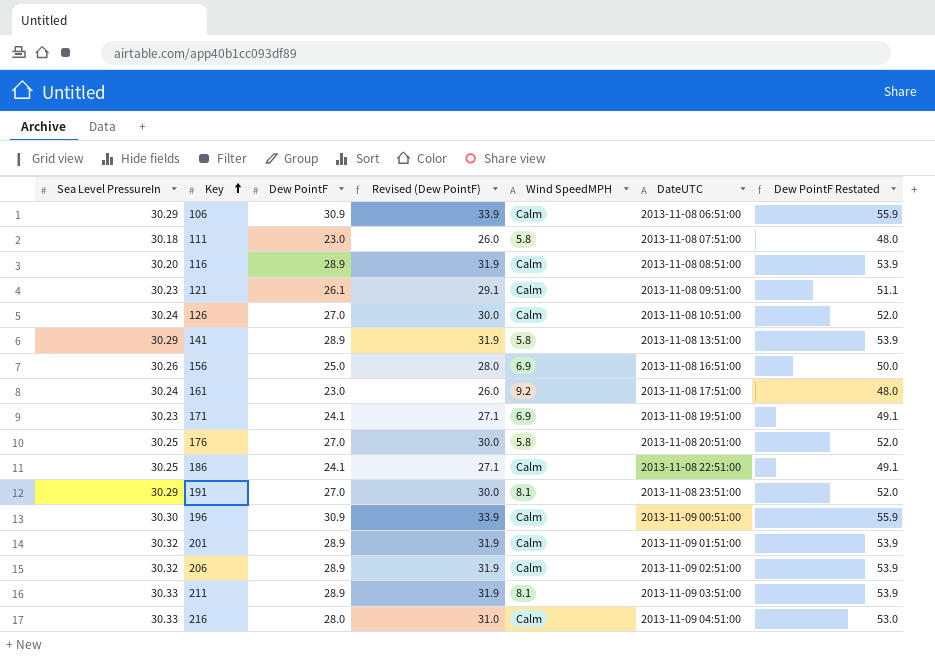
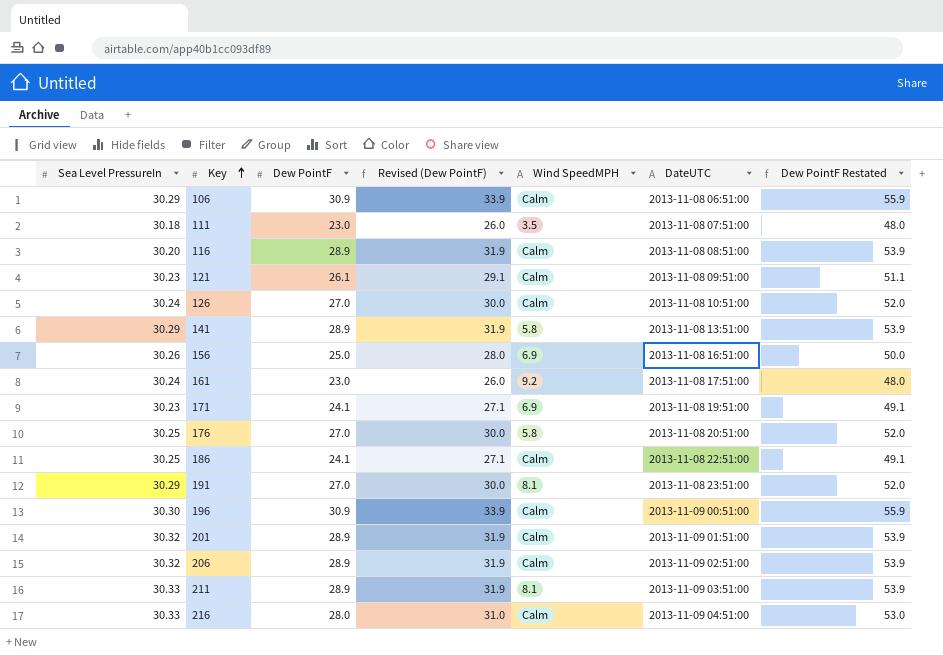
111 | Wind SpeedMPH: 5.8 -> 3.5

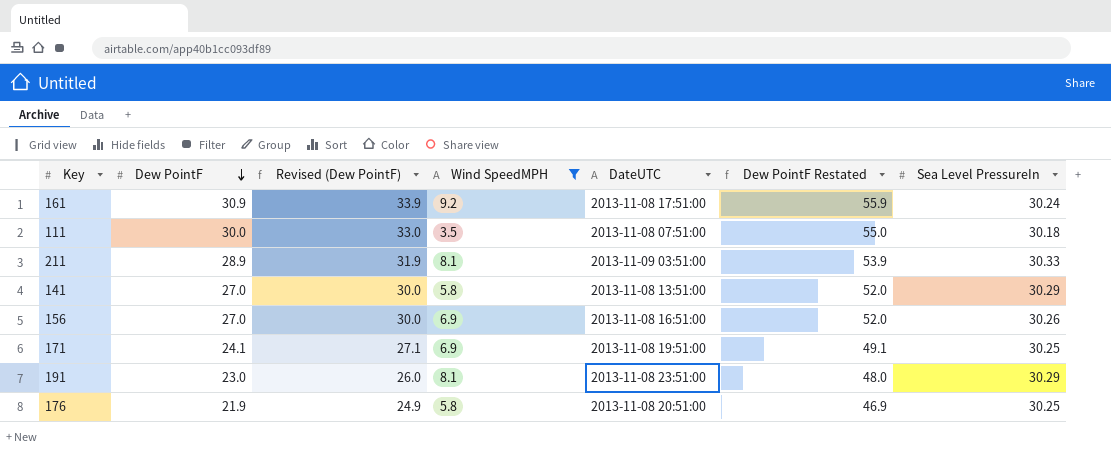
filter: none -> Wind SpeedMPH != Calm
row order: Key ascending -> Dew PointF descending
column Sea Level PressureIn | position: 1 -> 7
161 | Dew PointF: 23.0 -> 30.9
161 | Revised (Dew PointF): 26.0 -> 33.9
161 | Dew PointF Restated: 48.0 -> 55.9
111 | Dew PointF: 23.0 -> 30.0
111 | Revised (Dew PointF): 26.0 -> 33.0
111 | Dew PointF Restated: 48.0 -> 55.0
141 | Dew PointF: 28.9 -> 27.0
141 | Revised (Dew PointF): 31.9 -> 30.0
141 | Dew PointF Restated: 53.9 -> 52.0
156 | Dew PointF: 25.0 -> 27.0
156 | Revised (Dew PointF): 28.0 -> 30.0
156 | Dew PointF Restated: 50.0 -> 52.0
171 | Sea Level PressureIn: 30.23 -> 30.25
191 | Dew PointF: 27.0 -> 23.0
191 | Revised (Dew PointF): 30.0 -> 26.0
191 | Dew PointF Restated: 52.0 -> 48.0
176 | Dew PointF: 27.0 -> 21.9
176 | Revised (Dew PointF): 30.0 -> 24.9
176 | Dew PointF Restated: 52.0 -> 46.9

